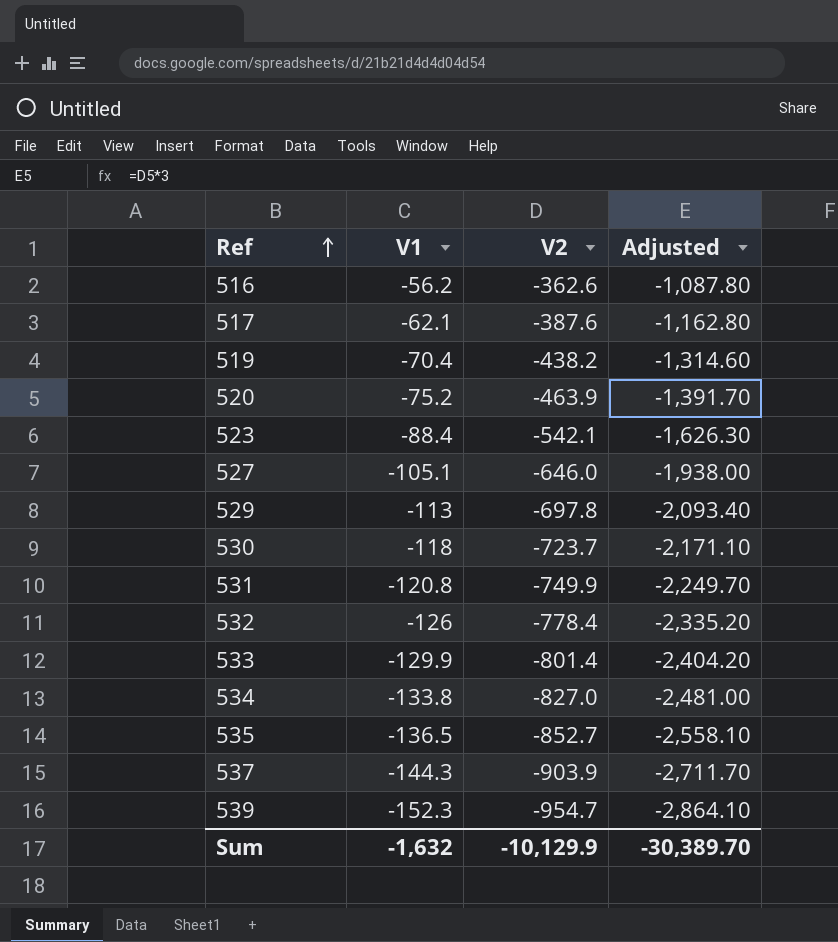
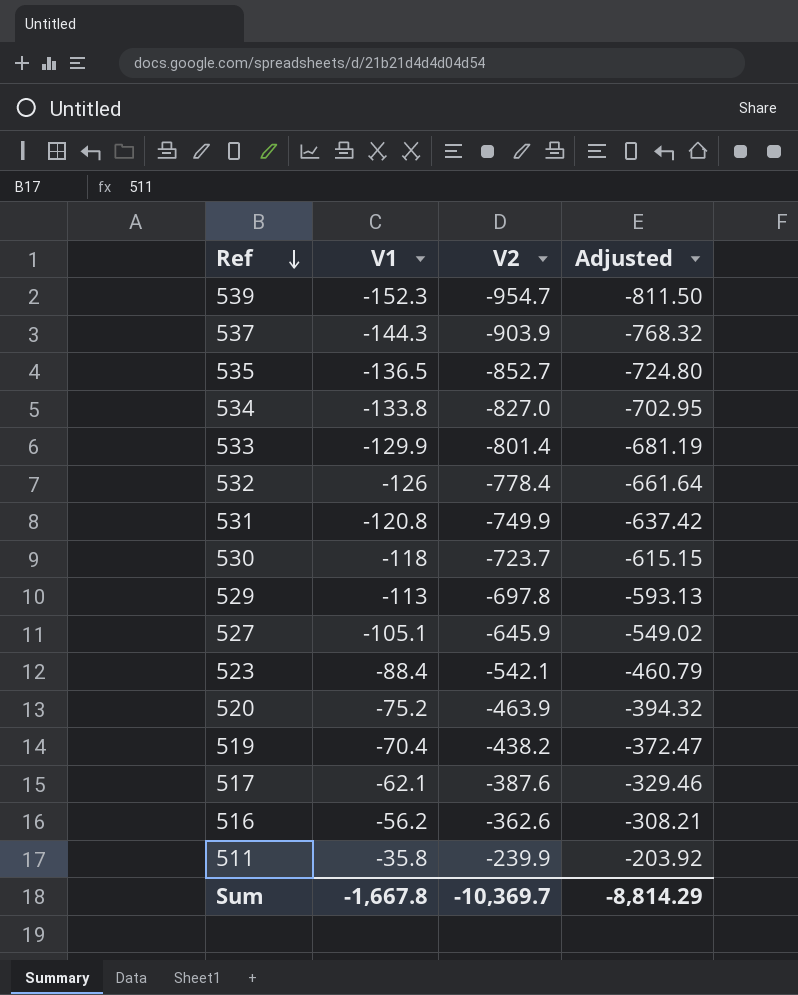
row order: Ref ascending -> Ref descending
column Adjusted | formula: [V2] * 3 -> [V2] * 0.85
527 | V2: -646.0 -> -645.9
row 511: none -> -35.8 | -239.9 | -203.92
Sum | V1: -1,632 -> -1,667.8
Sum | V2: -10,129.9 -> -10,369.7
Sum | Adjusted: -30,389.70 -> -8,814.29

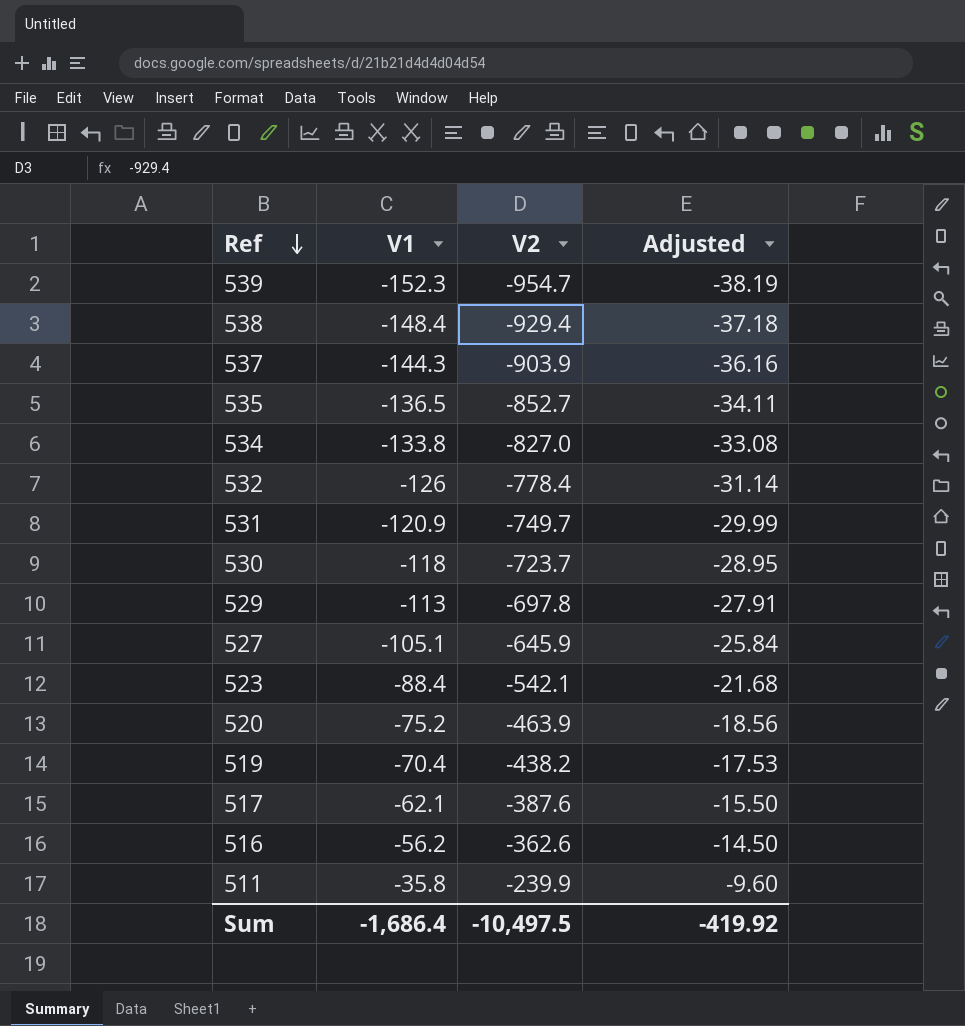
column Adjusted | formula: [V2] * 0.85 -> [V2] * 0.04
row 533: -129.9 | -801.4 | -681.19 -> none
row 538: none -> -148.4 | -929.4 | -37.18
531 | V1: -120.8 -> -120.9
531 | V2: -749.9 -> -749.7
Sum | V1: -1,667.8 -> -1,686.4
Sum | V2: -10,369.7 -> -10,497.5
Sum | Adjusted: -8,814.29 -> -419.92

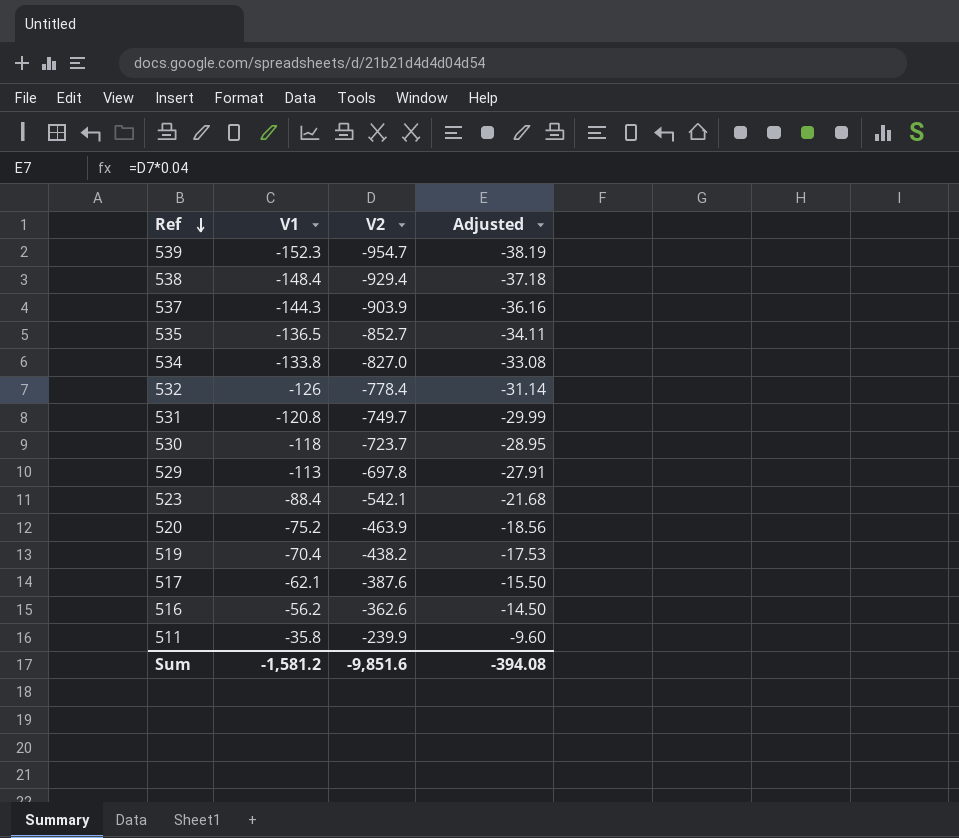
row 527: -105.1 | -645.9 | -25.84 -> none
531 | V1: -120.9 -> -120.8
Sum | V1: -1,686.4 -> -1,581.2
Sum | V2: -10,497.5 -> -9,851.6
Sum | Adjusted: -419.92 -> -394.08

